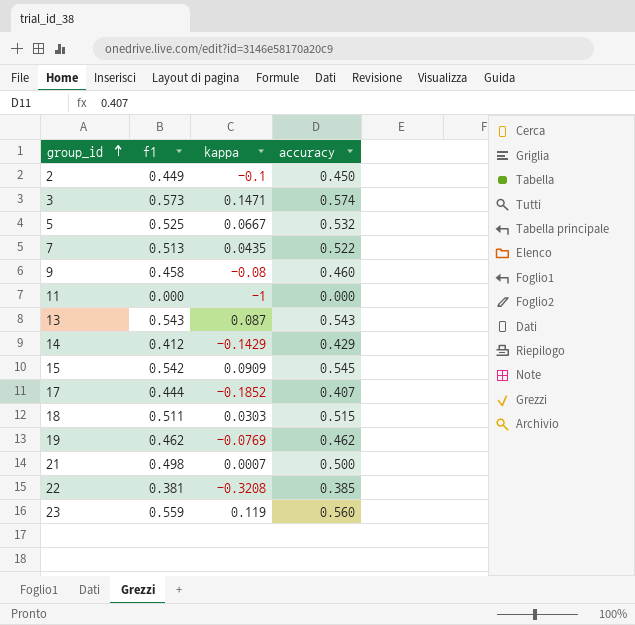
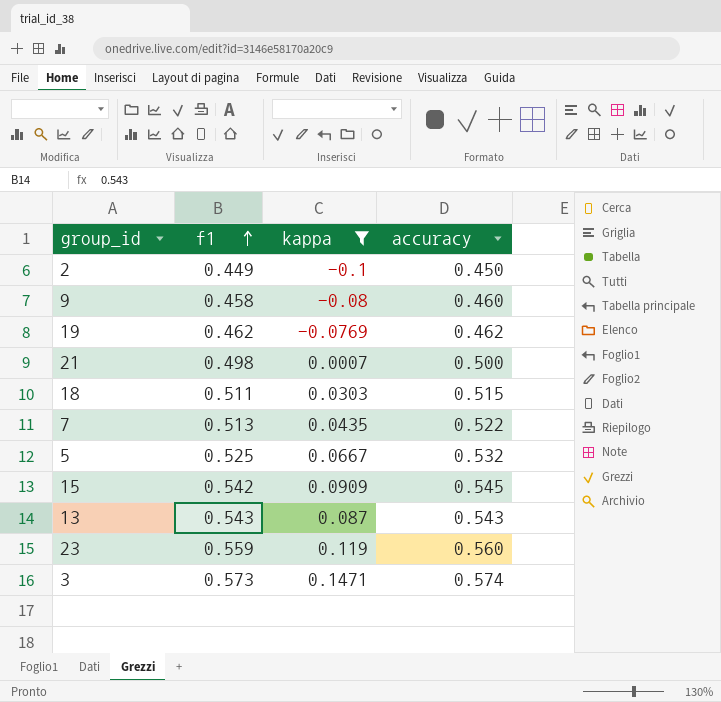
filter: none -> kappa >= -0.1
row order: group_id ascending -> f1 ascending

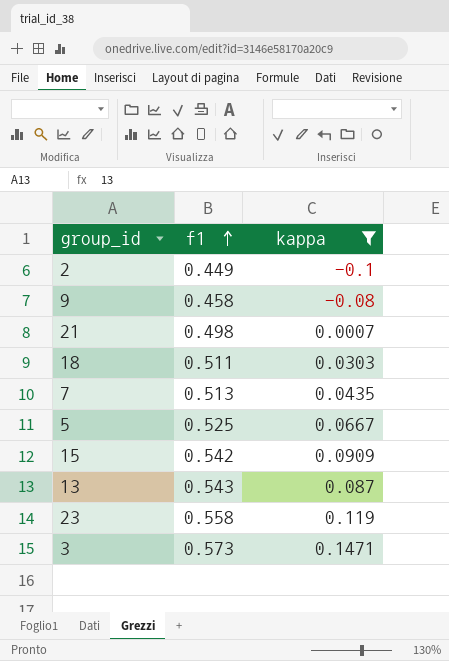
column accuracy | position: 4 -> none
row 19: 0.462 | -0.0769 | 0.462 -> none
23 | f1: 0.559 -> 0.558

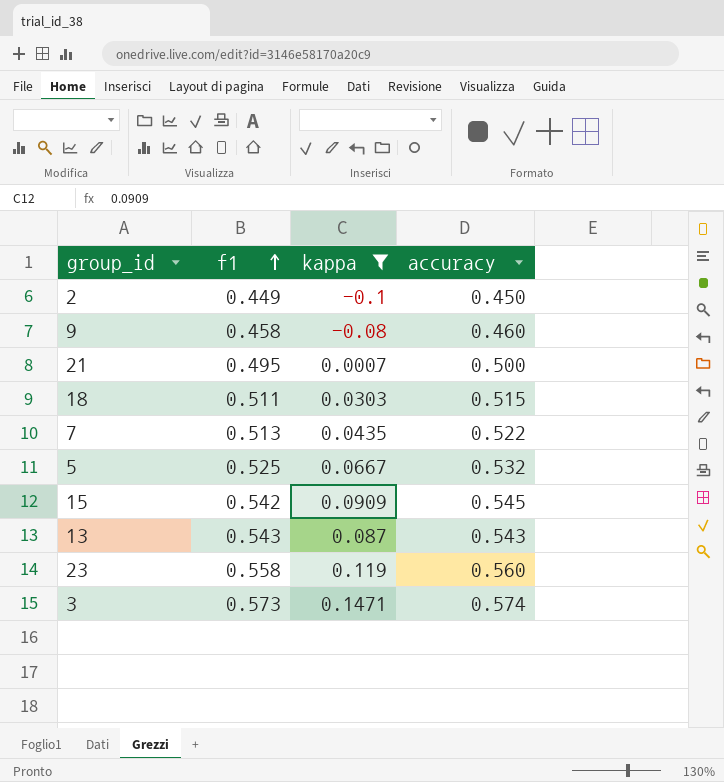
column accuracy | position: none -> 4
21 | f1: 0.498 -> 0.495

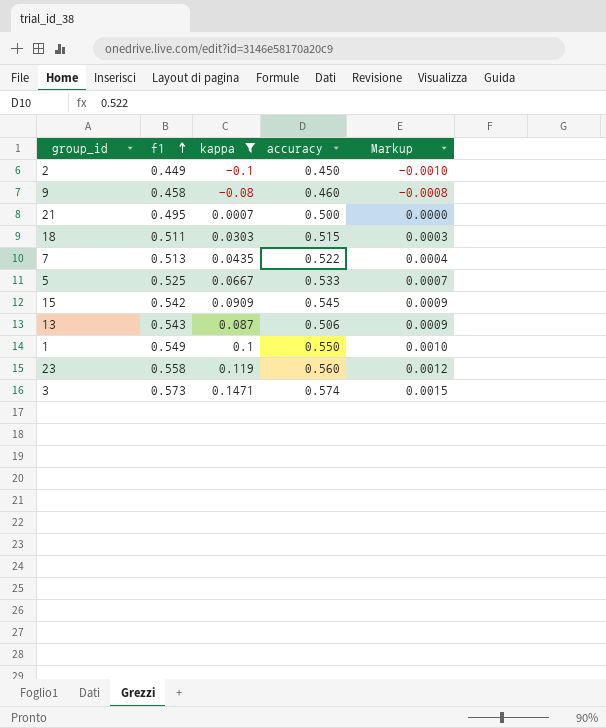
column Markup | formula: none -> [kappa] * 0.01
5 | accuracy: 0.532 -> 0.533
13 | accuracy: 0.543 -> 0.506
row 1: none -> 0.549 | 0.1 | 0.550 | 0.0010

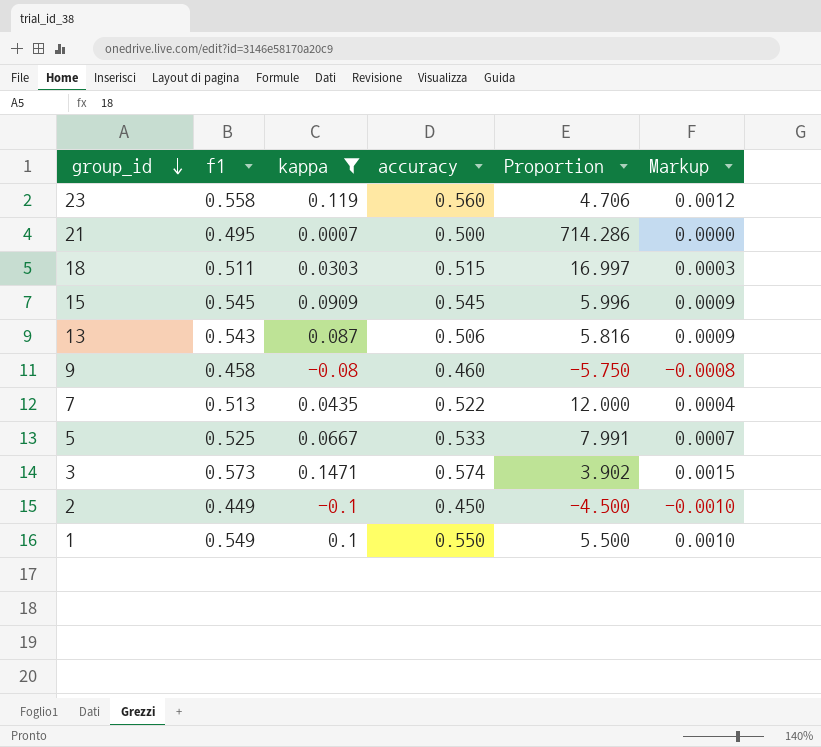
row order: f1 ascending -> group_id descending
column Proportion | formula: none -> [accuracy] / [kappa]
15 | f1: 0.542 -> 0.545

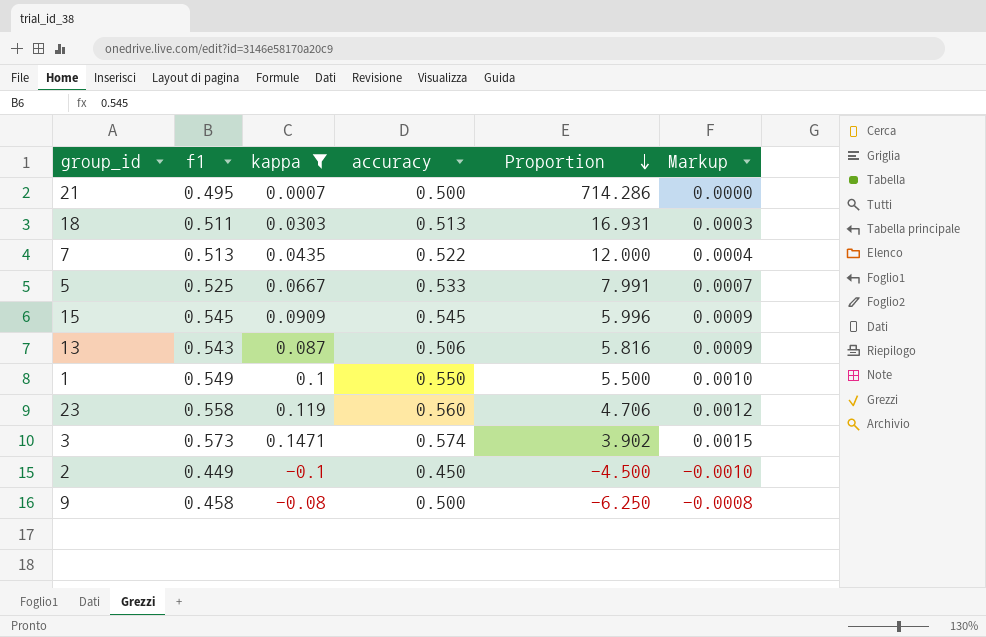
row order: group_id descending -> Proportion descending
18 | accuracy: 0.515 -> 0.513
18 | Proportion: 16.997 -> 16.931
9 | accuracy: 0.460 -> 0.500
9 | Proportion: -5.750 -> -6.250

